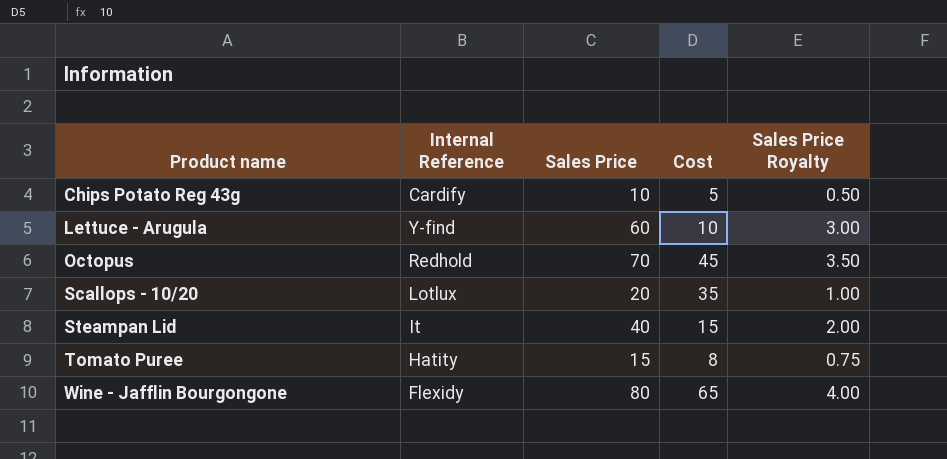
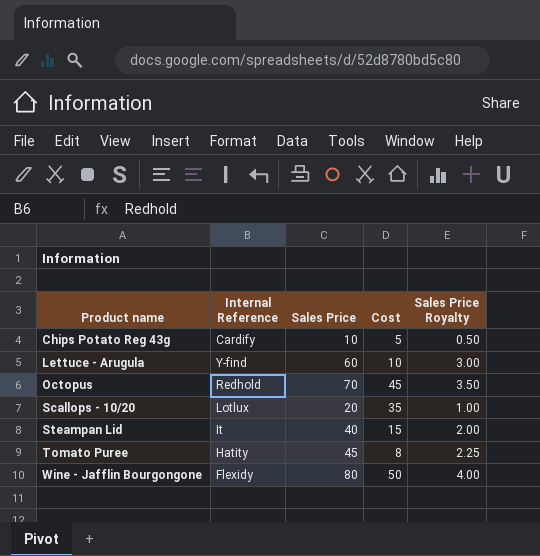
Tomato Puree | Sales Price: 15 -> 45
Tomato Puree | Sales Price Royalty: 0.75 -> 2.25
Wine - Jafflin Bourgongone | Cost: 65 -> 50

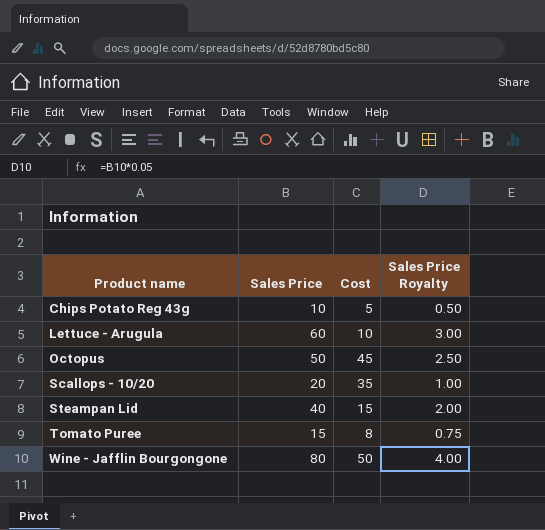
column Internal Reference | position: 2 -> none
Octopus | Sales Price: 70 -> 50
Octopus | Sales Price Royalty: 3.50 -> 2.50
Tomato Puree | Sales Price: 45 -> 15
Tomato Puree | Sales Price Royalty: 2.25 -> 0.75

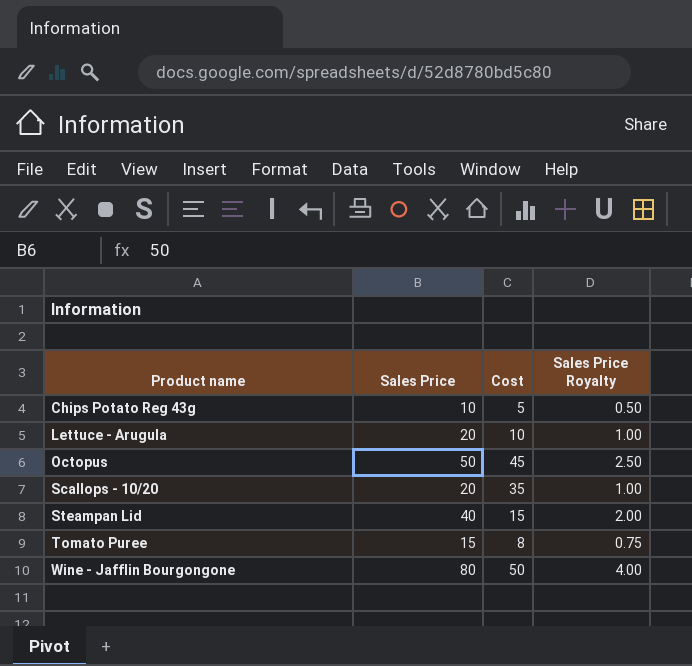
Lettuce - Arugula | Sales Price: 60 -> 20
Lettuce - Arugula | Sales Price Royalty: 3.00 -> 1.00

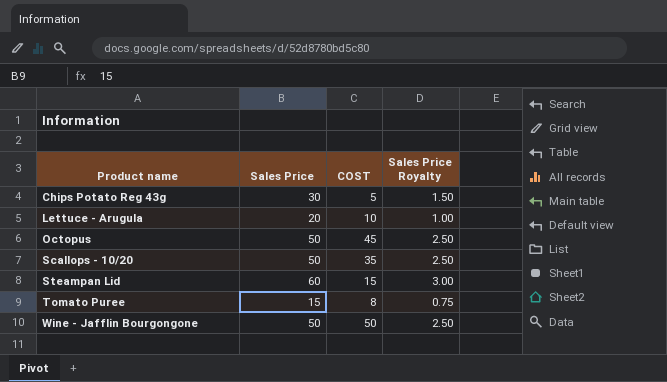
column name: Cost -> COST
Chips Potato Reg 43g | Sales Price: 10 -> 30
Chips Potato Reg 43g | Sales Price Royalty: 0.50 -> 1.50
Scallops - 10/20 | Sales Price: 20 -> 50
Scallops - 10/20 | Sales Price Royalty: 1.00 -> 2.50
Steampan Lid | Sales Price: 40 -> 60
Steampan Lid | Sales Price Royalty: 2.00 -> 3.00
Wine - Jafflin Bourgongone | Sales Price: 80 -> 50
Wine - Jafflin Bourgongone | Sales Price Royalty: 4.00 -> 2.50

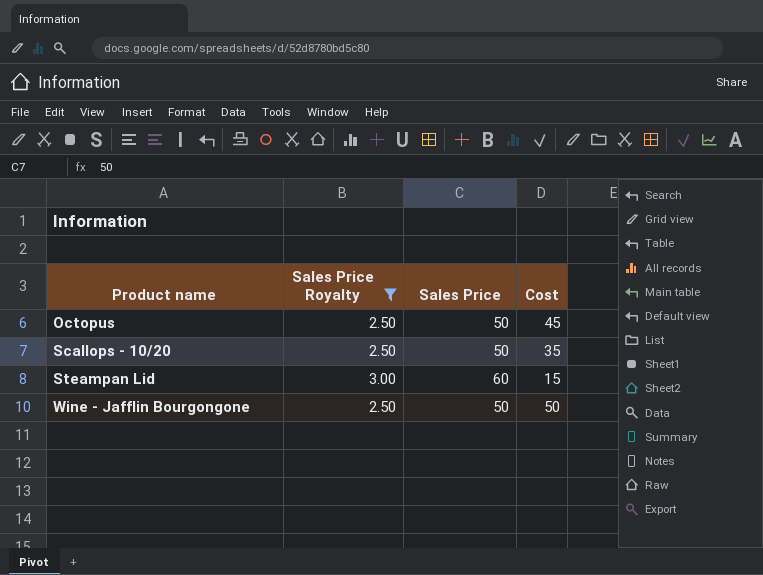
filter: none -> Sales Price Royalty >= 2.50
column Sales Price Royalty | position: 4 -> 2
column name: COST -> Cost

